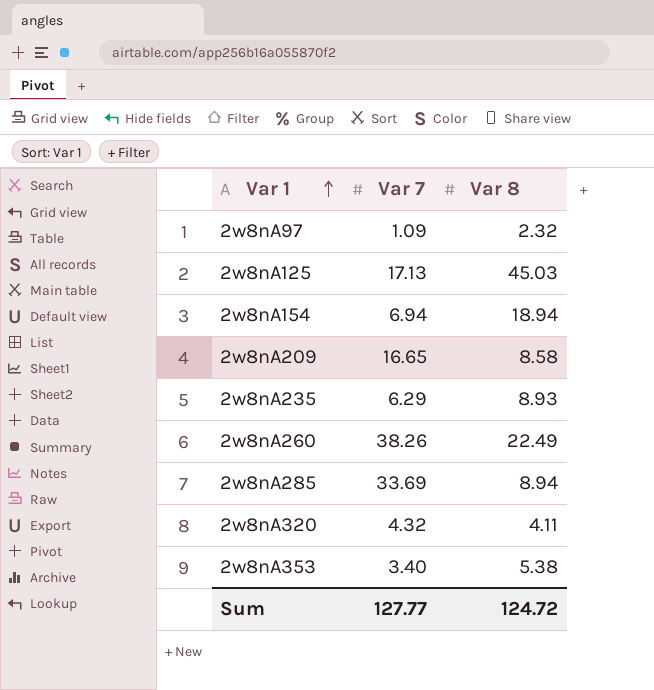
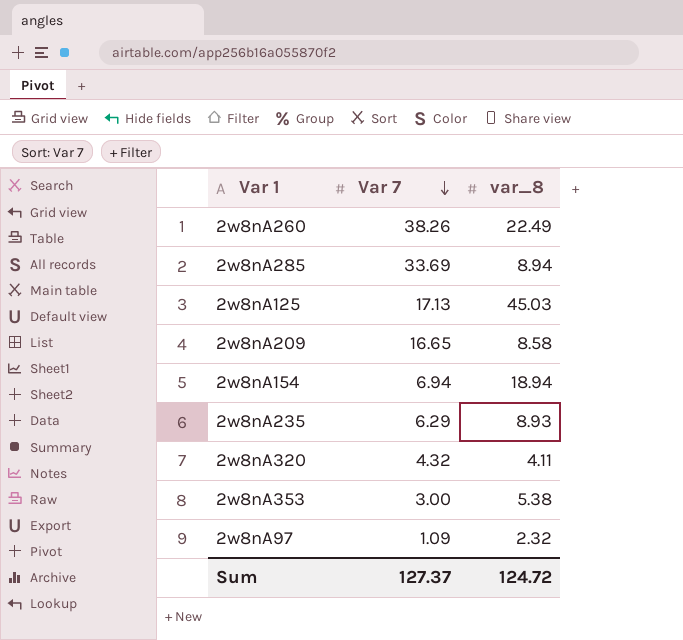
row order: Var 1 ascending -> Var 7 descending
column name: Var 8 -> var_8
2w8nA353 | Var 7: 3.40 -> 3.00
Sum | Var 7: 127.77 -> 127.37

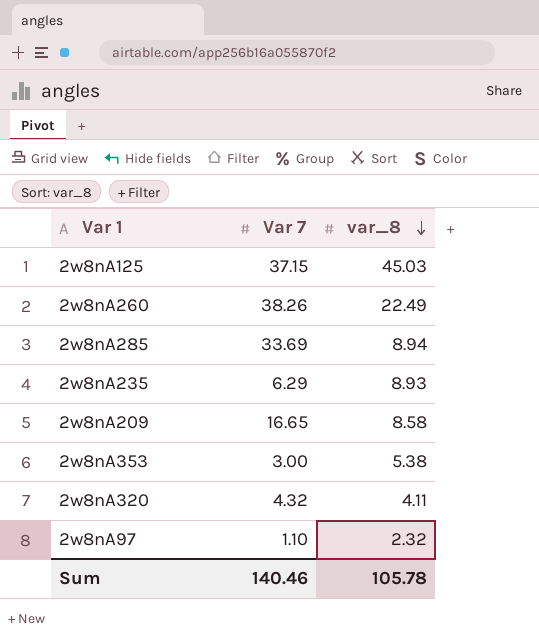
row order: Var 7 descending -> var_8 descending
row 2w8nA154: 6.94 | 18.94 -> none
2w8nA125 | Var 7: 17.13 -> 37.15
2w8nA97 | Var 7: 1.09 -> 1.10
Sum | Var 7: 127.37 -> 140.46
Sum | var_8: 124.72 -> 105.78

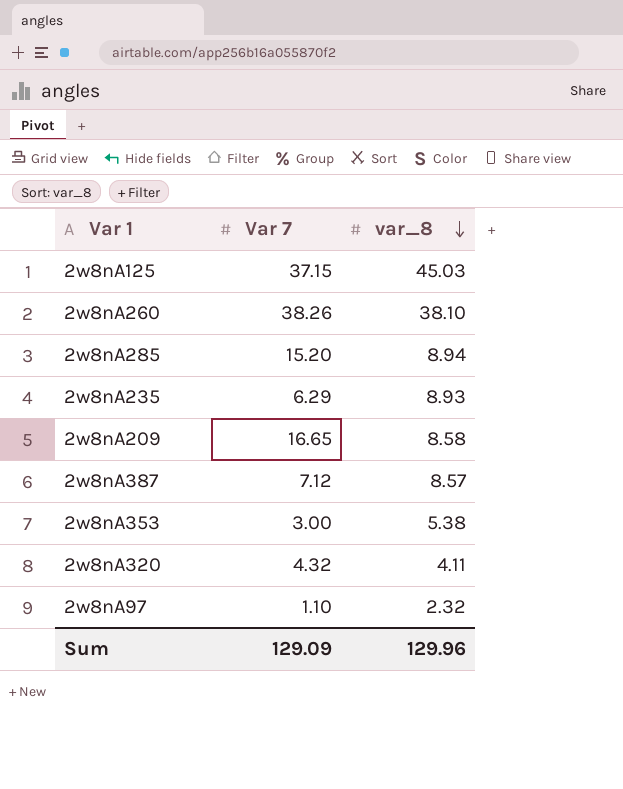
2w8nA260 | var_8: 22.49 -> 38.10
2w8nA285 | Var 7: 33.69 -> 15.20
row 2w8nA387: none -> 7.12 | 8.57
Sum | Var 7: 140.46 -> 129.09
Sum | var_8: 105.78 -> 129.96

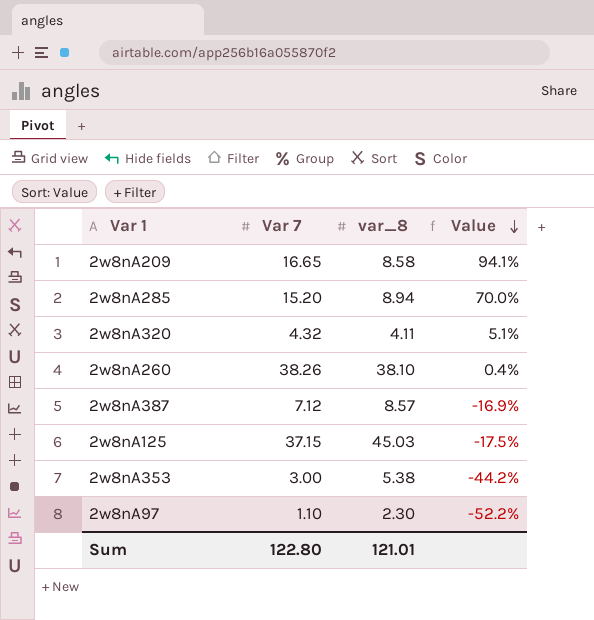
row order: var_8 descending -> Value descending
column Value | formula: none -> ([Var 7] - [var_8]) / [var_8]
row 2w8nA235: 6.29 | 8.93 -> none
2w8nA97 | var_8: 2.32 -> 2.30
Sum | Var 7: 129.09 -> 122.80
Sum | var_8: 129.96 -> 121.01

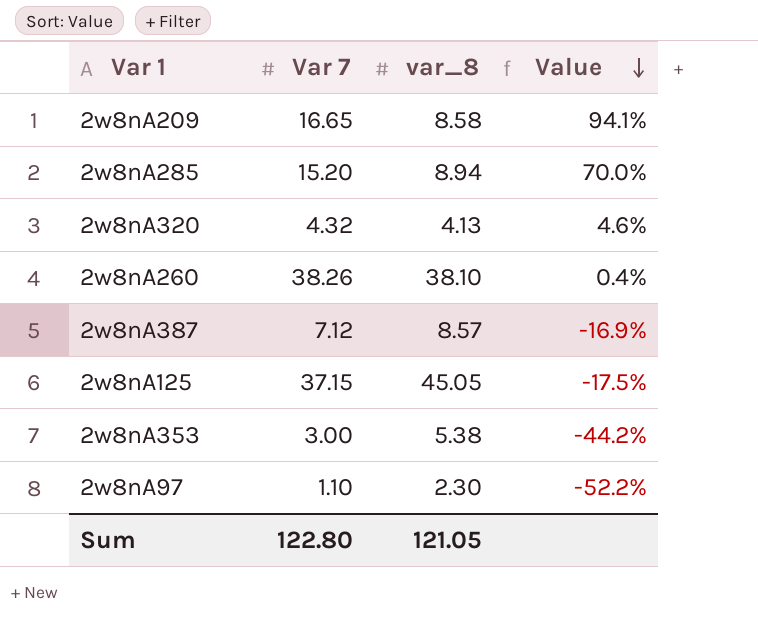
2w8nA320 | var_8: 4.11 -> 4.13
2w8nA320 | Value: 5.1% -> 4.6%
2w8nA125 | var_8: 45.03 -> 45.05
Sum | var_8: 121.01 -> 121.05

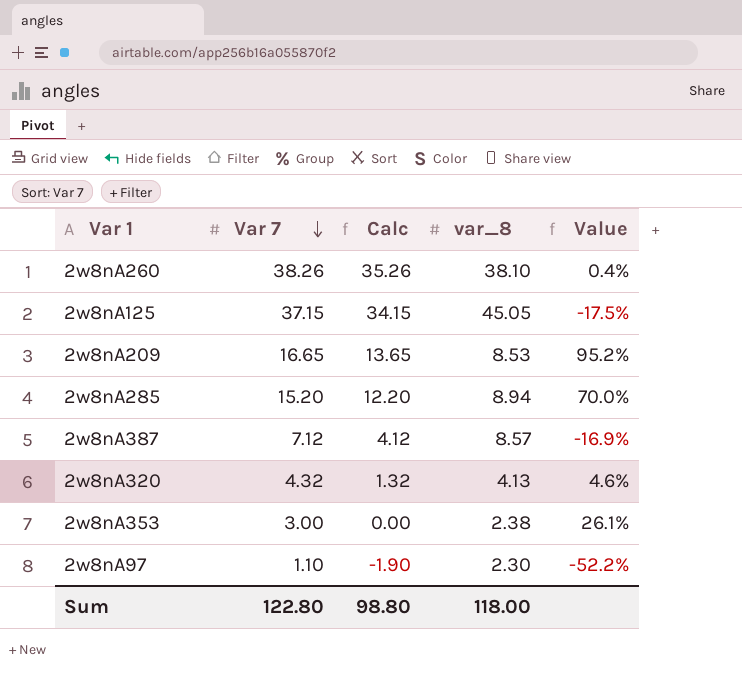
row order: Value descending -> Var 7 descending
column Calc | formula: none -> [Var 7] - 3
2w8nA209 | var_8: 8.58 -> 8.53
2w8nA209 | Value: 94.1% -> 95.2%
2w8nA353 | var_8: 5.38 -> 2.38
2w8nA353 | Value: -44.2% -> 26.1%
Sum | var_8: 121.05 -> 118.00

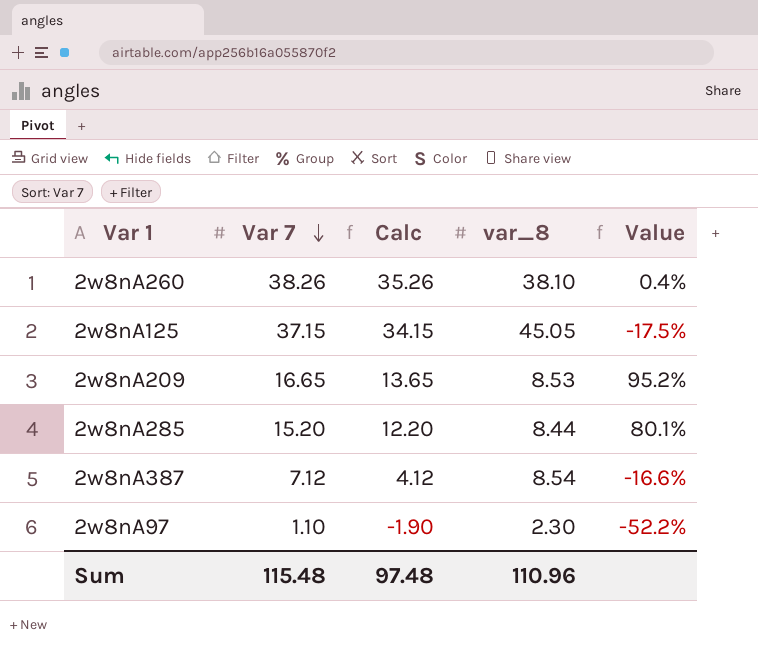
row 2w8nA320: 4.32 | 1.32 | 4.13 | 4.6% -> none
row 2w8nA353: 3.00 | 0.00 | 2.38 | 26.1% -> none
2w8nA285 | var_8: 8.94 -> 8.44
2w8nA285 | Value: 70.0% -> 80.1%
2w8nA387 | var_8: 8.57 -> 8.54
2w8nA387 | Value: -16.9% -> -16.6%
Sum | Var 7: 122.80 -> 115.48
Sum | Calc: 98.80 -> 97.48
Sum | var_8: 118.00 -> 110.96

